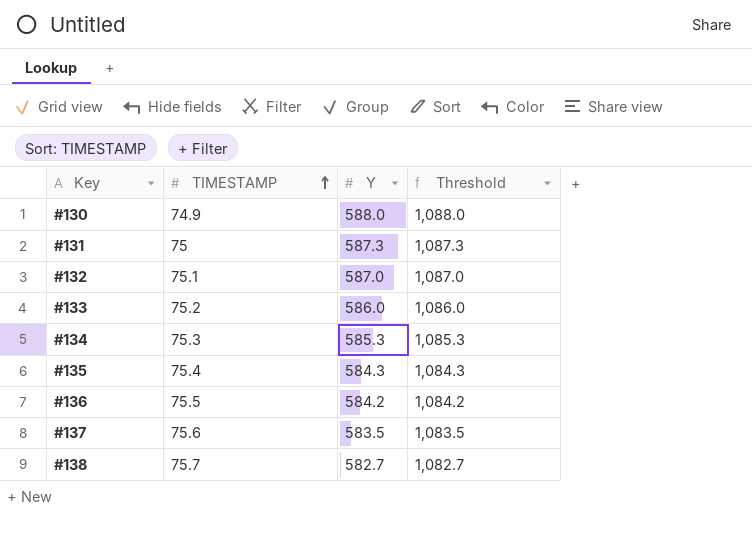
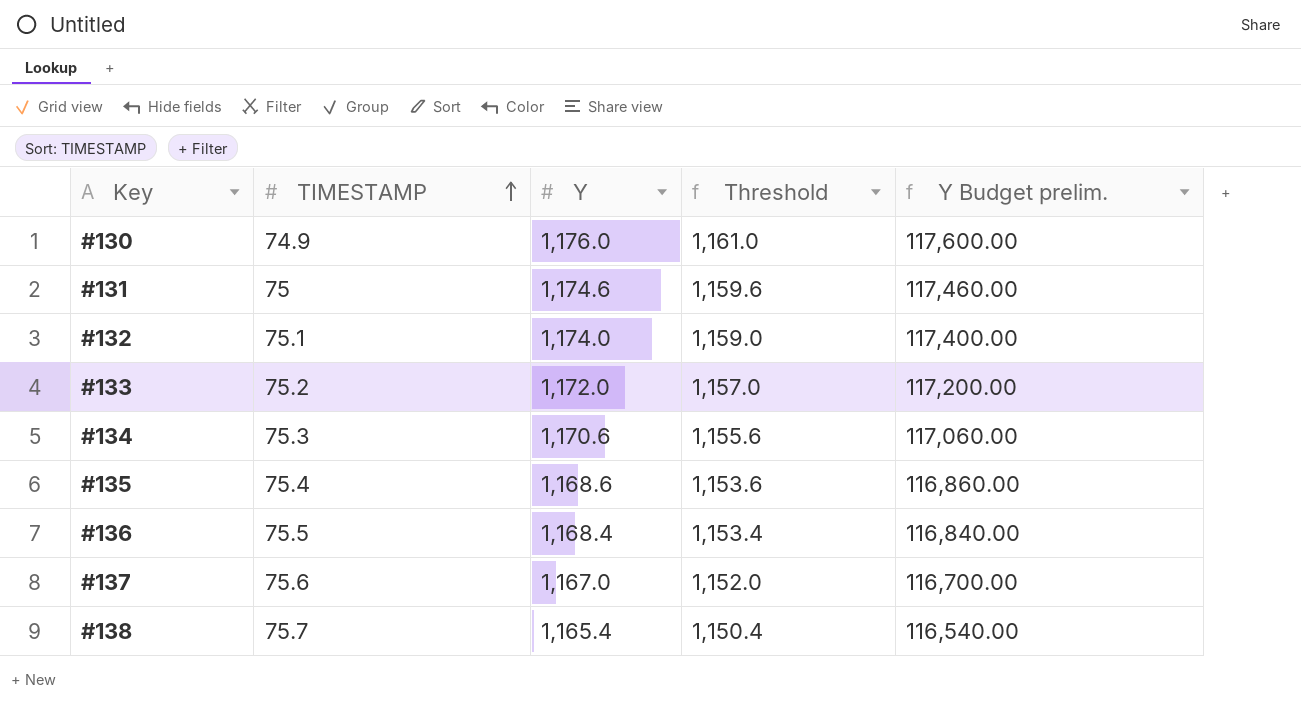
column Threshold | formula: [Y] + 500 -> [Y] - 15
column Y Budget prelim. | formula: none -> [Y] * 100
#130 | Y: 588.0 -> 1,176.0
#131 | Y: 587.3 -> 1,174.6
#132 | Y: 587.0 -> 1,174.0
#133 | Y: 586.0 -> 1,172.0
#134 | Y: 585.3 -> 1,170.6
#135 | Y: 584.3 -> 1,168.6
#136 | Y: 584.2 -> 1,168.4
#137 | Y: 583.5 -> 1,167.0
#138 | Y: 582.7 -> 1,165.4

